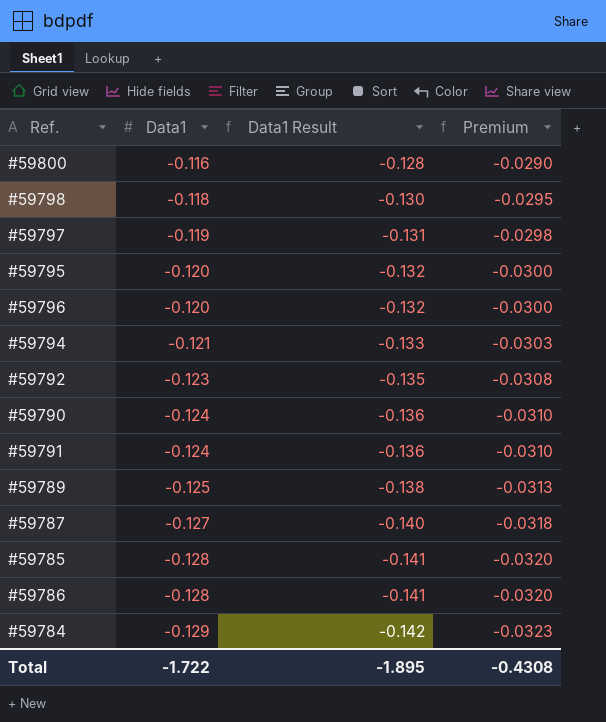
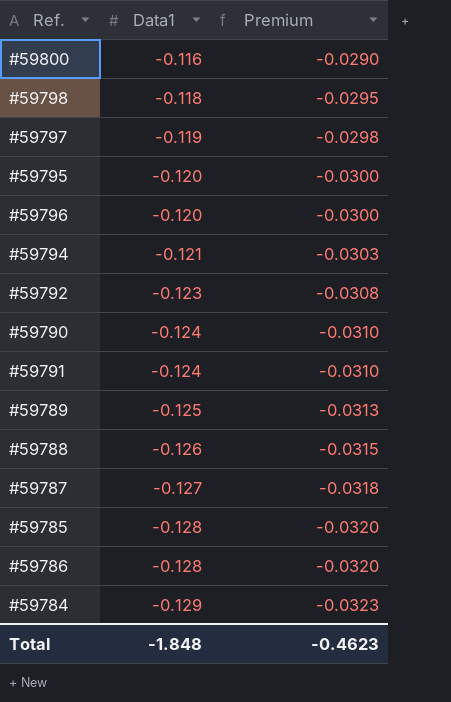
column Data1 Result | formula: [Data1] * 1.1 -> none
row #59788: none -> -0.126 | -0.0315
Total | Data1: -1.722 -> -1.848
Total | Premium: -0.4308 -> -0.4623

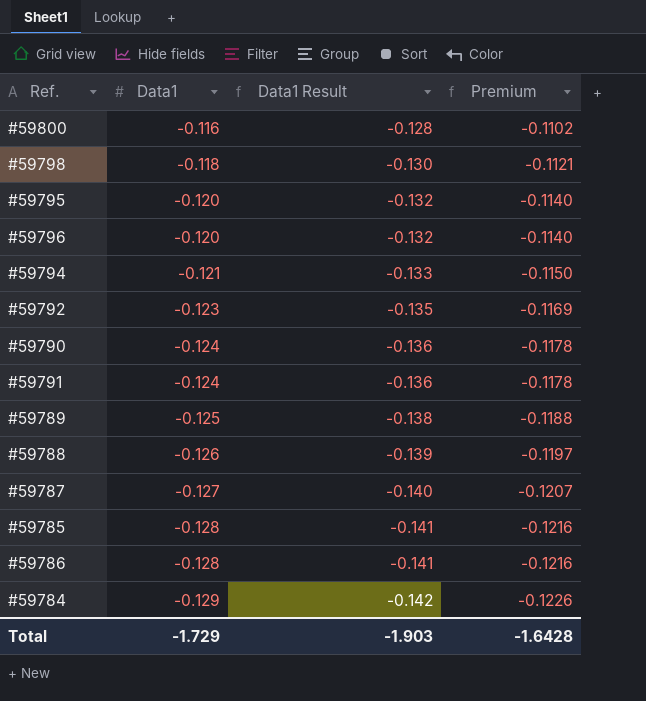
column Data1 Result | formula: none -> [Data1] * 1.1
column Premium | formula: [Data1] * 0.25 -> [Data1] * 0.95
row #59797: -0.119 | -0.0298 -> none
Total | Data1: -1.848 -> -1.729
Total | Premium: -0.4623 -> -1.6428

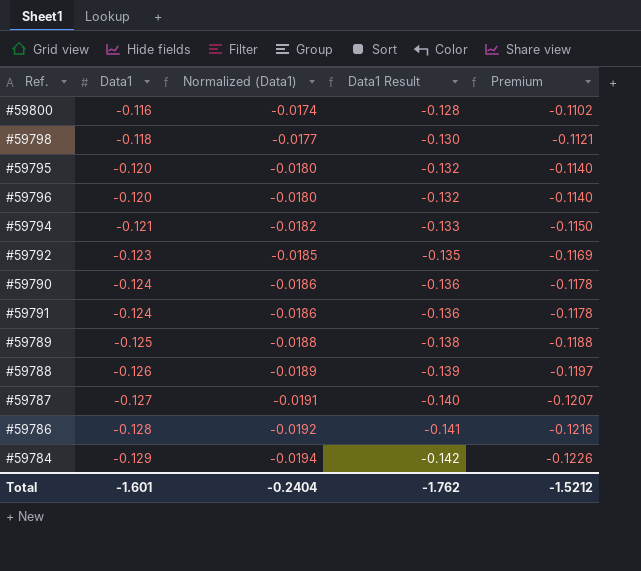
column Normalized (Data1) | formula: none -> [Data1] * 0.15
row #59785: -0.128 | -0.141 | -0.1216 -> none
Total | Data1: -1.729 -> -1.601
Total | Data1 Result: -1.903 -> -1.762
Total | Premium: -1.6428 -> -1.5212

